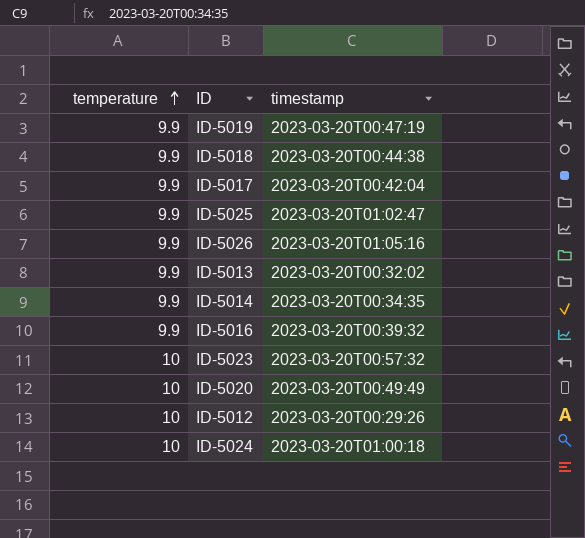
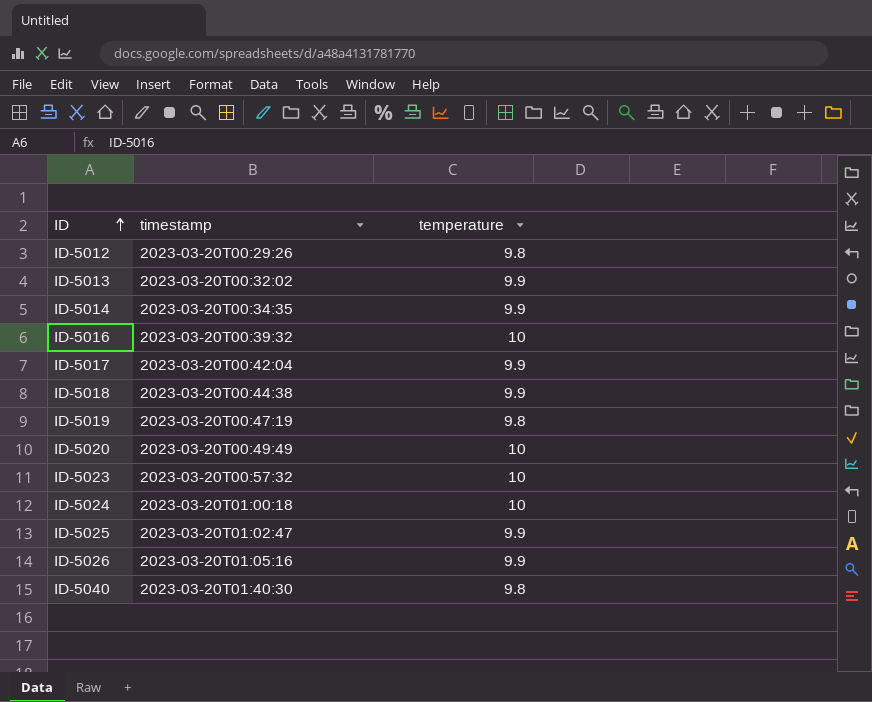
row order: temperature ascending -> ID ascending
column temperature | position: 1 -> 3
ID-5012 | temperature: 10 -> 9.8
ID-5016 | temperature: 9.9 -> 10
ID-5019 | temperature: 9.9 -> 9.8
row ID-5040: none -> 2023-03-20T01:40:30 | 9.8

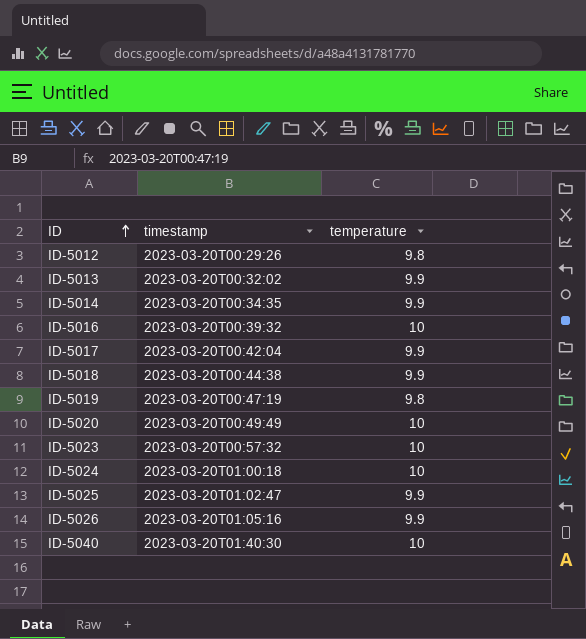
ID-5040 | temperature: 9.8 -> 10

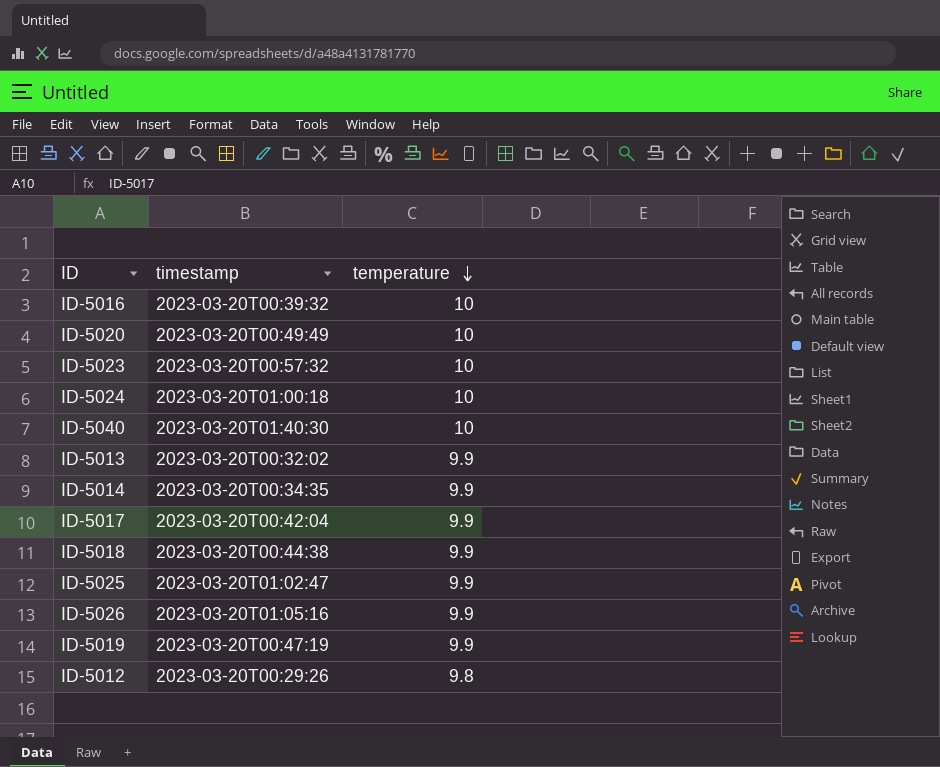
row order: ID ascending -> temperature descending
ID-5019 | temperature: 9.8 -> 9.9

